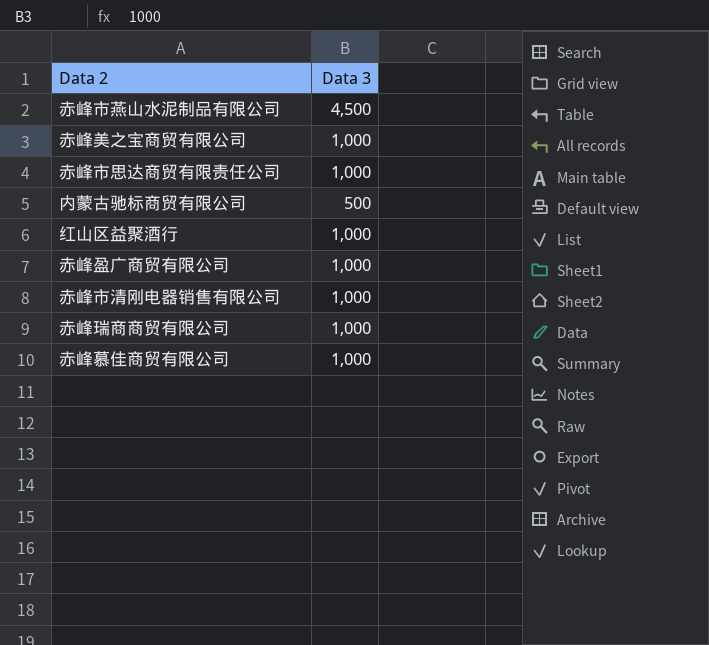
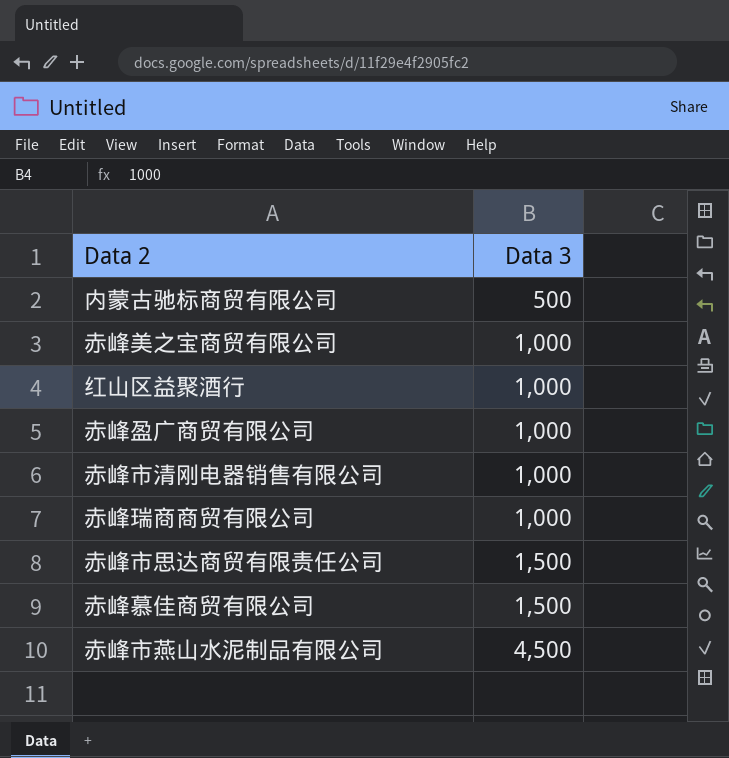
row order: none -> Data 3 ascending
赤峰市思达商贸有限责任公司 | Data 3: 1,000 -> 1,500
赤峰慕佳商贸有限公司 | Data 3: 1,000 -> 1,500

